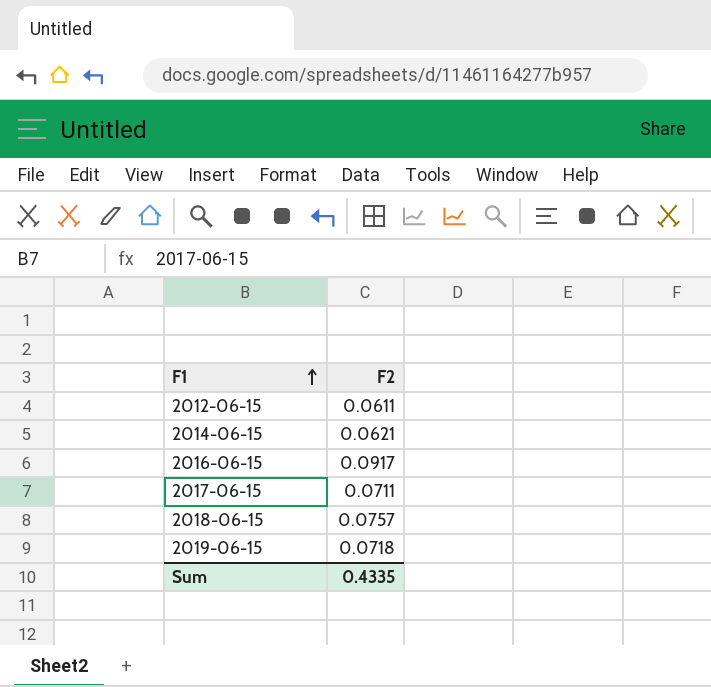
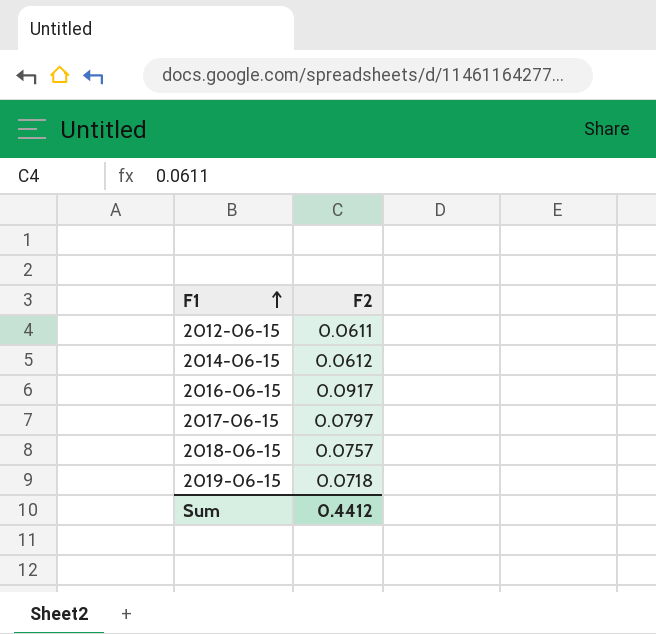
2014-06-15 | F2: 0.0621 -> 0.0612
2017-06-15 | F2: 0.0711 -> 0.0797
Sum | F2: 0.4335 -> 0.4412

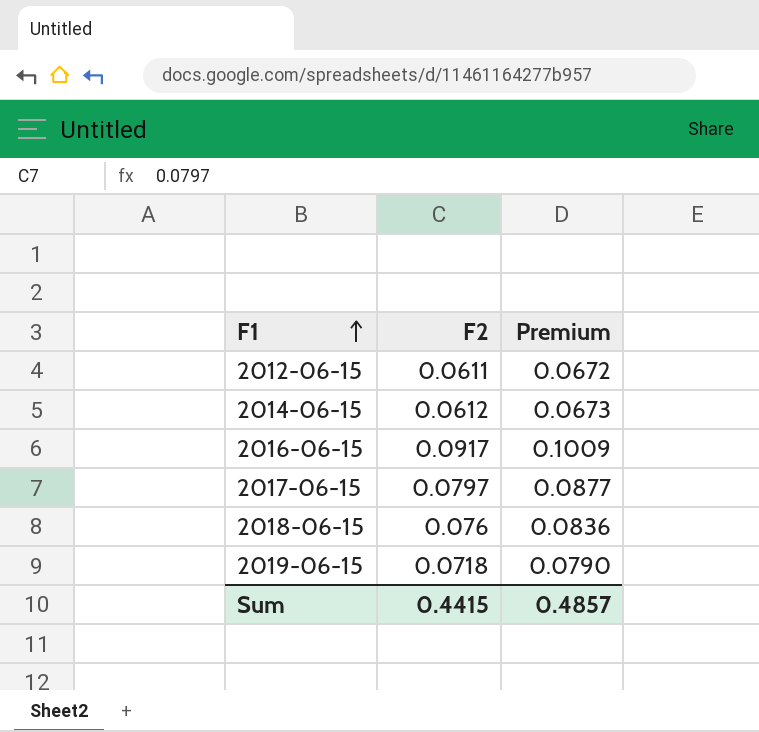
column Premium | formula: none -> [F2] * 1.1
2018-06-15 | F2: 0.0757 -> 0.076
Sum | F2: 0.4412 -> 0.4415

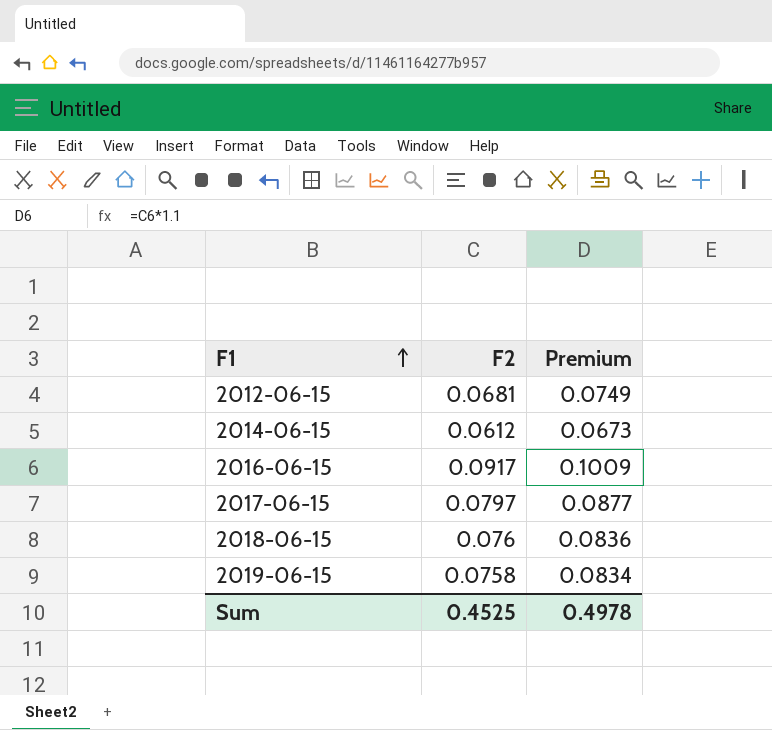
2012-06-15 | F2: 0.0611 -> 0.0681
2012-06-15 | Premium: 0.0672 -> 0.0749
2019-06-15 | F2: 0.0718 -> 0.0758
2019-06-15 | Premium: 0.0790 -> 0.0834
Sum | F2: 0.4415 -> 0.4525
Sum | Premium: 0.4857 -> 0.4978

